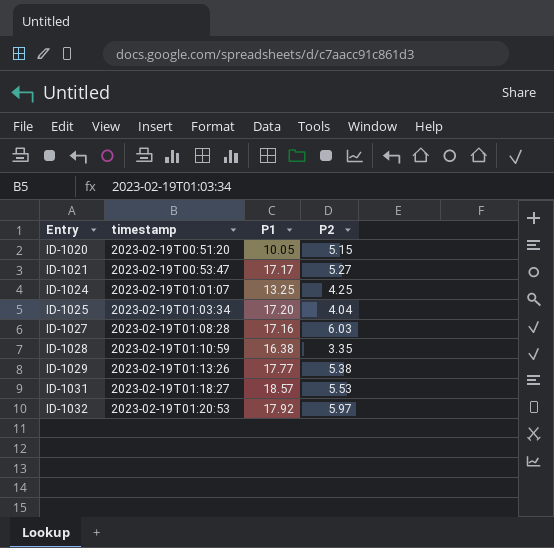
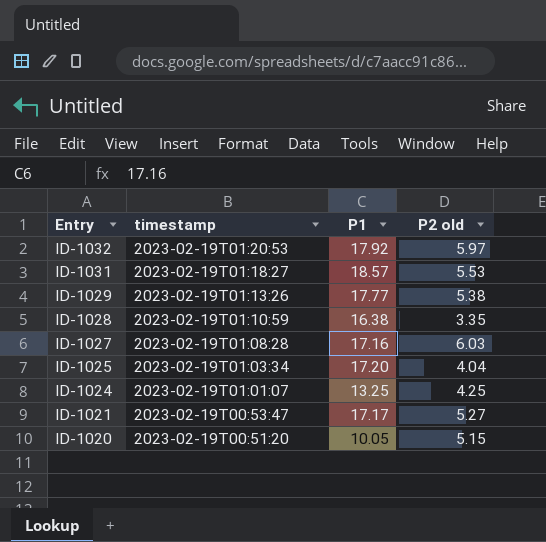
row order: Entry ascending -> Entry descending
column name: P2 -> P2 old

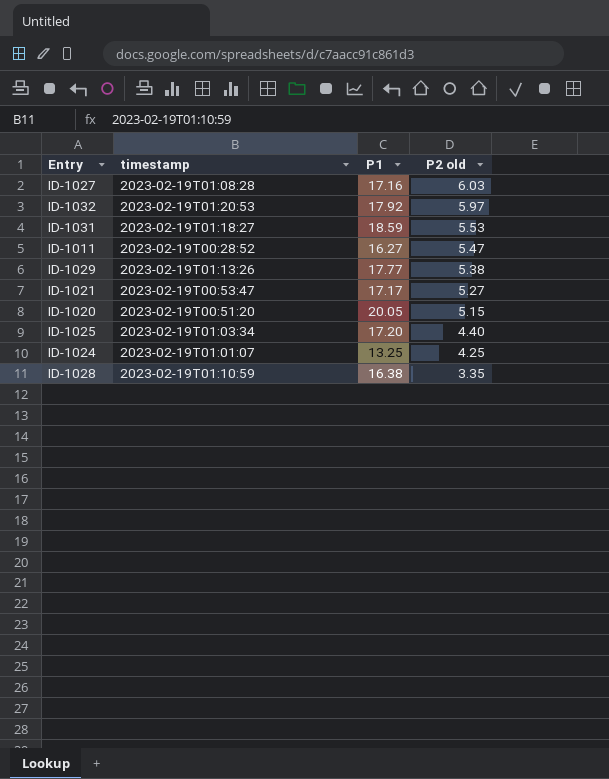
row order: Entry descending -> P2 old descending
ID-1031 | P1: 18.57 -> 18.59
row ID-1011: none -> 2023-02-19T00:28:52 | 16.27 | 5.47
ID-1020 | P1: 10.05 -> 20.05
ID-1025 | P2 old: 4.04 -> 4.40

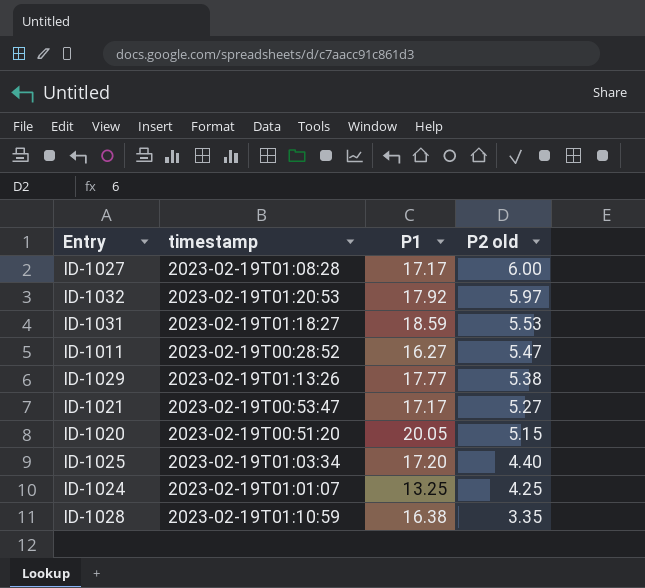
ID-1027 | P1: 17.16 -> 17.17
ID-1027 | P2 old: 6.03 -> 6.00

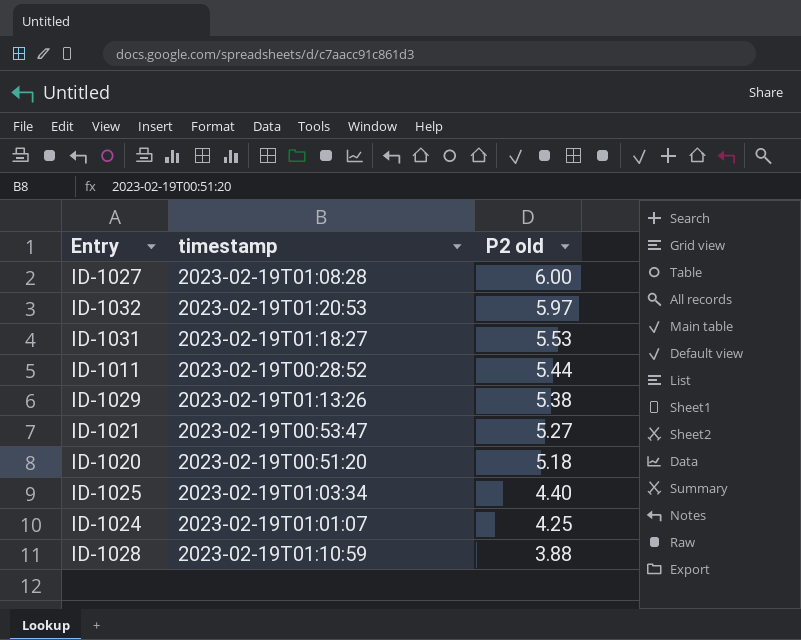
column P1 | position: 3 -> none
ID-1011 | P2 old: 5.47 -> 5.44
ID-1020 | P2 old: 5.15 -> 5.18
ID-1028 | P2 old: 3.35 -> 3.88

